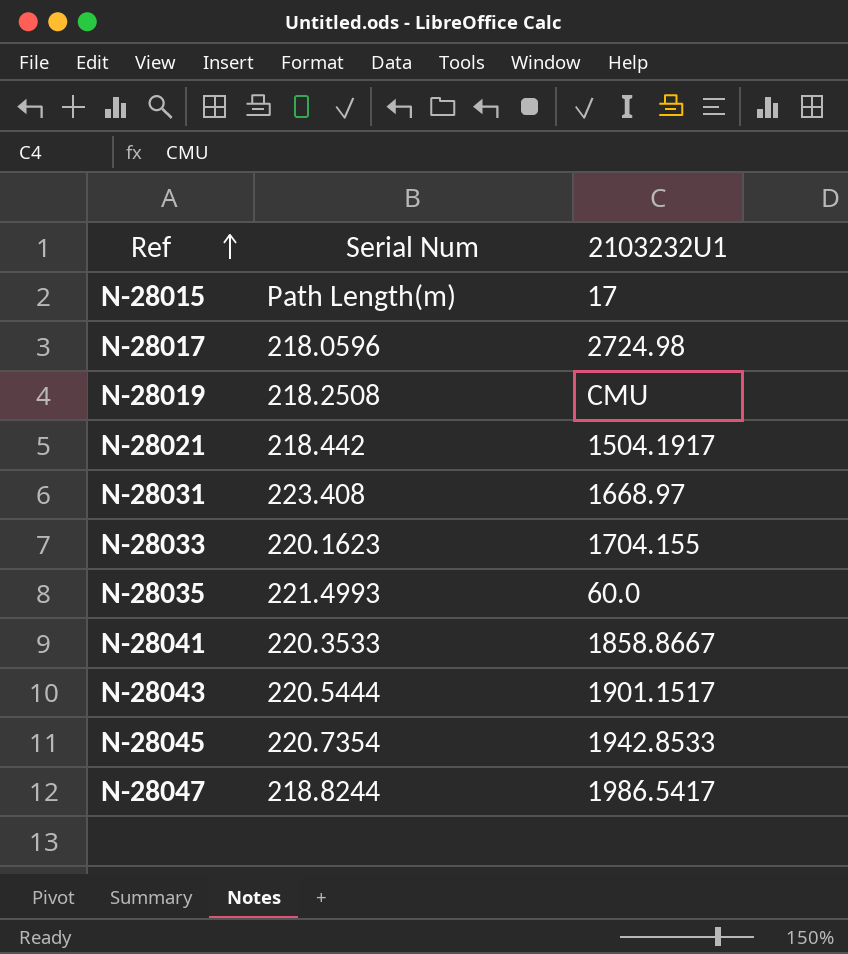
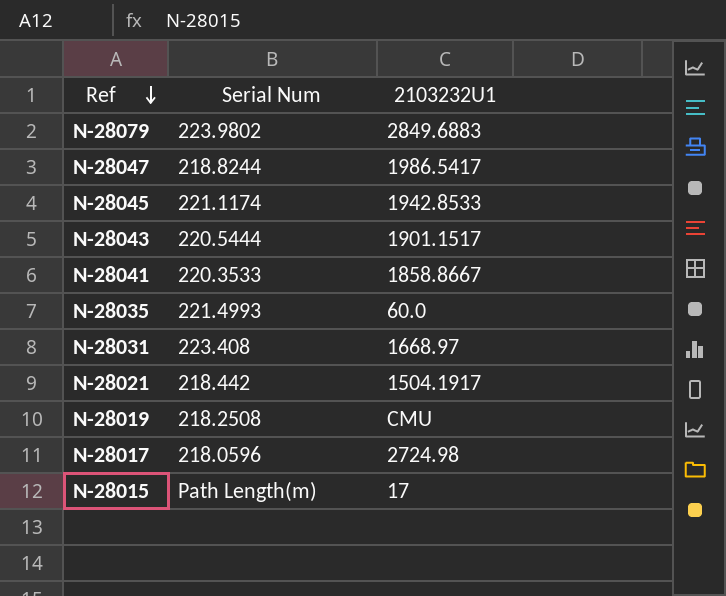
row order: Ref ascending -> Ref descending
row N-28033: 220.1623 | 1704.155 -> none
row N-28079: none -> 223.9802 | 2849.6883
N-28045 | Serial Num: 220.7354 -> 221.1174

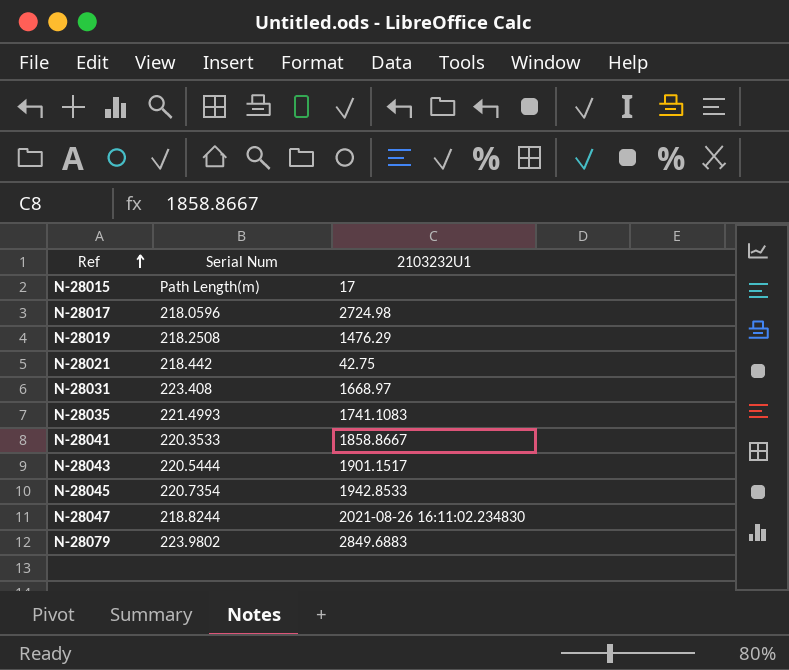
row order: Ref descending -> Ref ascending
N-28019 | 2103232U1: CMU -> 1476.29
N-28021 | 2103232U1: 1504.1917 -> 42.75
N-28035 | 2103232U1: 60.0 -> 1741.1083
N-28045 | Serial Num: 221.1174 -> 220.7354
N-28047 | 2103232U1: 1986.5417 -> 2021-08-26 16:11:02.234830

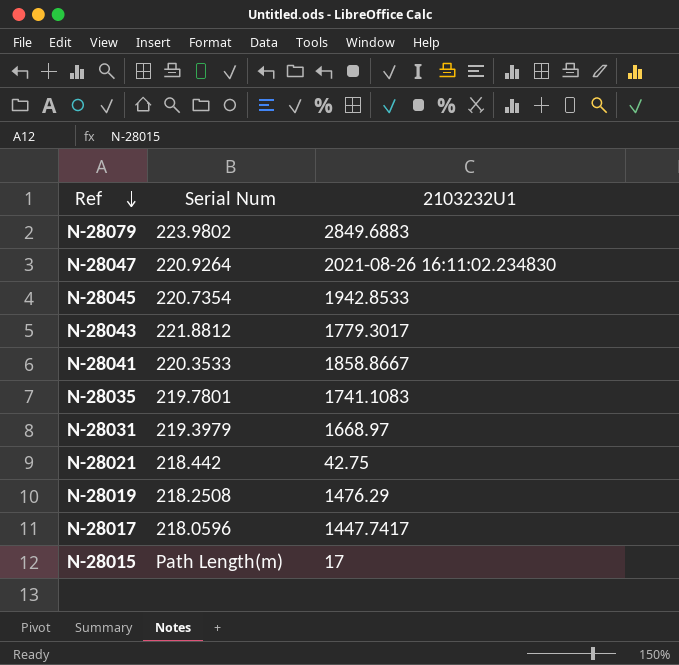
row order: Ref ascending -> Ref descending
N-28047 | Serial Num: 218.8244 -> 220.9264
N-28043 | Serial Num: 220.5444 -> 221.8812
N-28043 | 2103232U1: 1901.1517 -> 1779.3017
N-28035 | Serial Num: 221.4993 -> 219.7801
N-28031 | Serial Num: 223.408 -> 219.3979
N-28017 | 2103232U1: 2724.98 -> 1447.7417

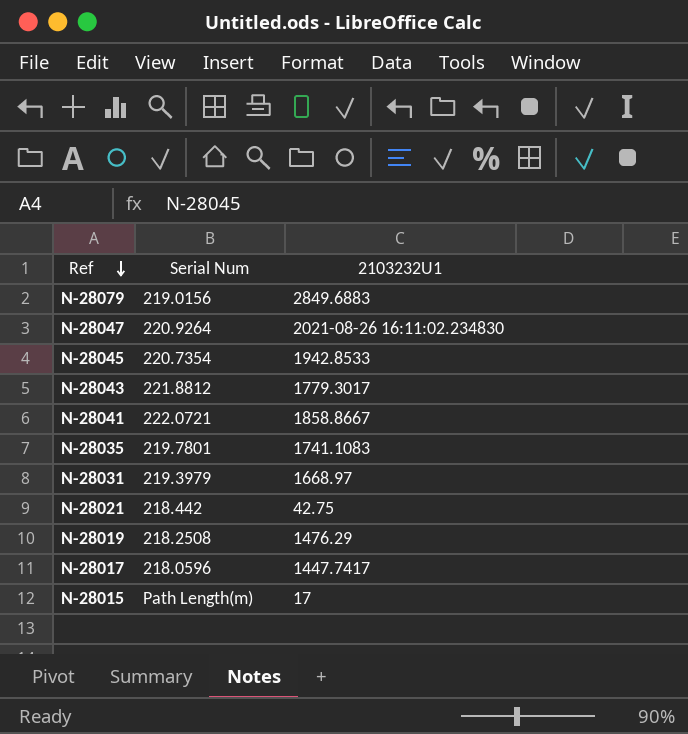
N-28079 | Serial Num: 223.9802 -> 219.0156
N-28041 | Serial Num: 220.3533 -> 222.0721

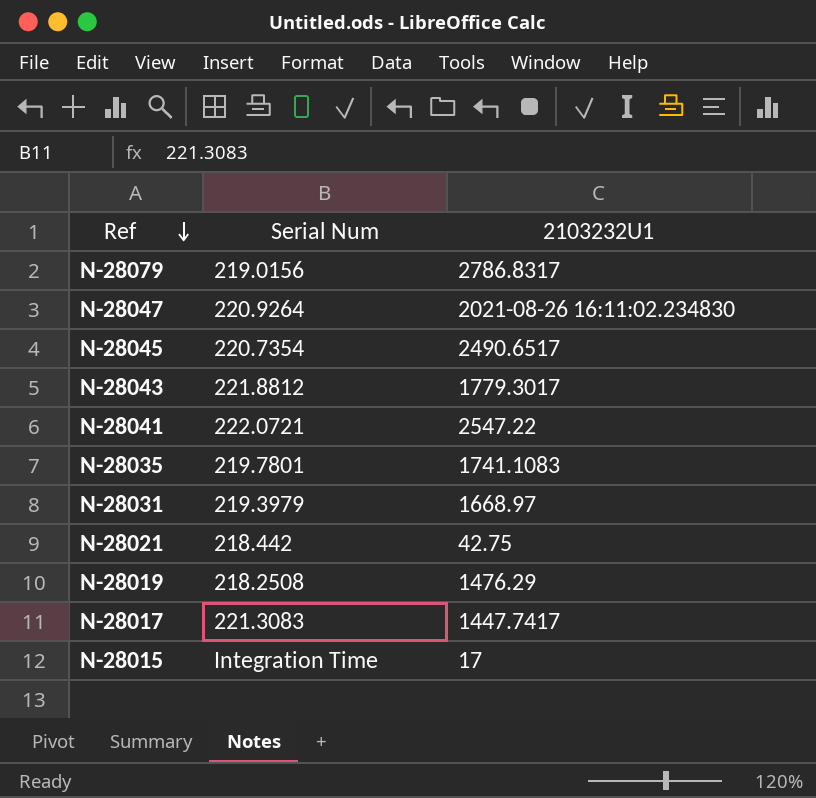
N-28079 | 2103232U1: 2849.6883 -> 2786.8317
N-28045 | 2103232U1: 1942.8533 -> 2490.6517
N-28041 | 2103232U1: 1858.8667 -> 2547.22
N-28017 | Serial Num: 218.0596 -> 221.3083
N-28015 | Serial Num: Path Length(m) -> Integration Time

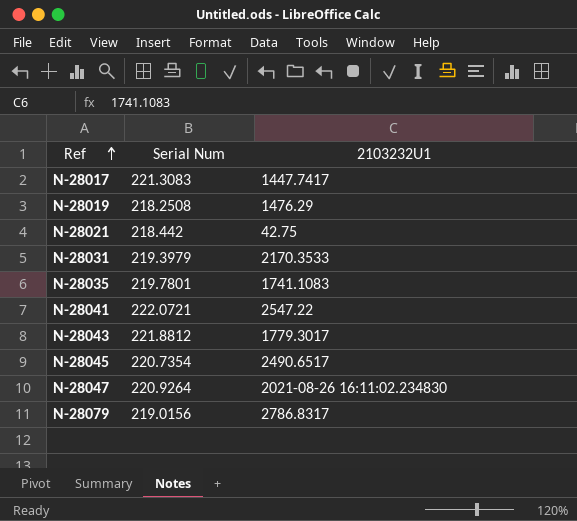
row order: Ref descending -> Ref ascending
row N-28015: Integration Time | 17 -> none
N-28031 | 2103232U1: 1668.97 -> 2170.3533

